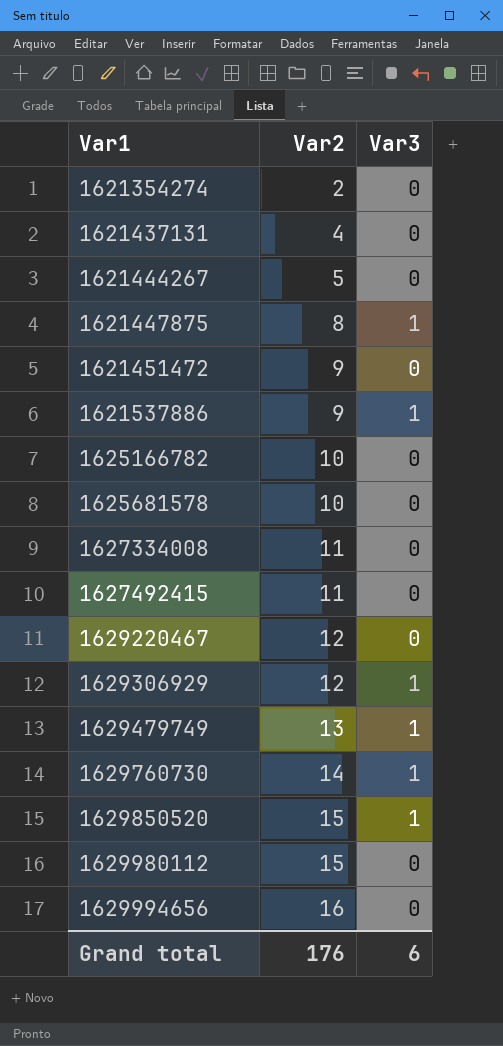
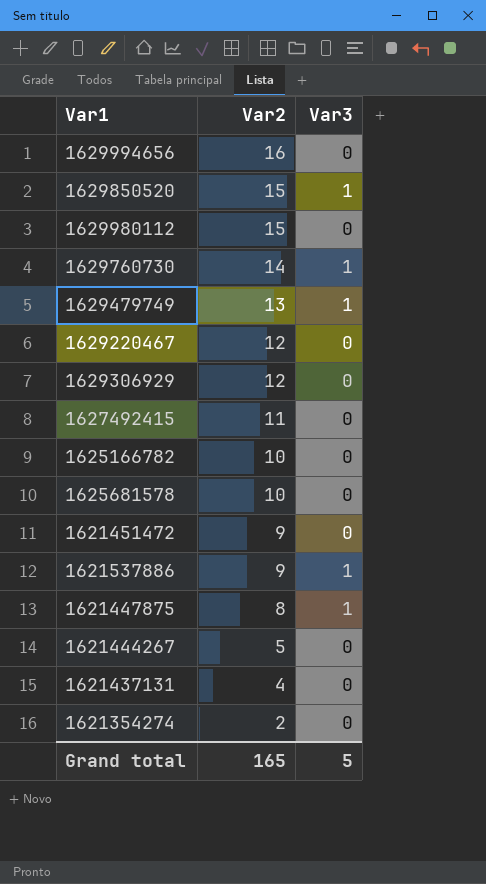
row order: Var1 ascending -> Var2 descending
row 1627334008: 11 | 0 -> none
1629306929 | Var3: 1 -> 0
Grand total | Var2: 176 -> 165
Grand total | Var3: 6 -> 5

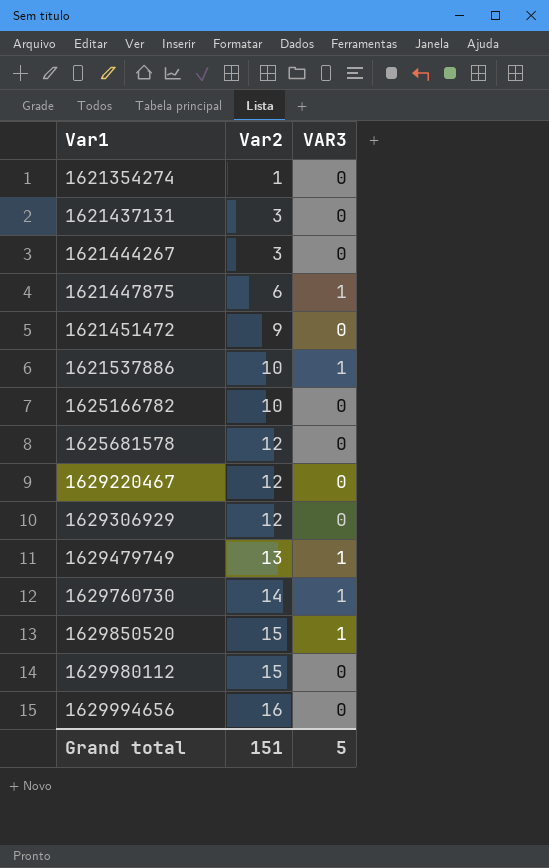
row order: Var2 descending -> Var1 ascending
column name: Var3 -> VAR3
row 1627492415: 11 | 0 -> none
1621354274 | Var2: 2 -> 1
1621437131 | Var2: 4 -> 3
1621444267 | Var2: 5 -> 3
1621447875 | Var2: 8 -> 6
1621537886 | Var2: 9 -> 10
1625681578 | Var2: 10 -> 12
Grand total | Var2: 165 -> 151

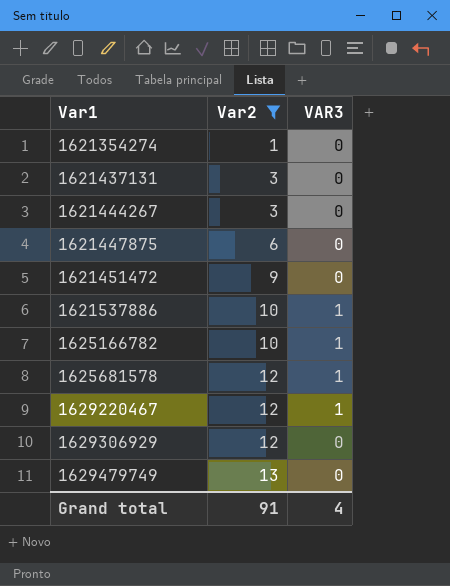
filter: none -> Var2 <= 13
1621447875 | VAR3: 1 -> 0
1625166782 | VAR3: 0 -> 1
1625681578 | VAR3: 0 -> 1
1629220467 | VAR3: 0 -> 1
1629479749 | VAR3: 1 -> 0
Grand total | Var2: 151 -> 91
Grand total | VAR3: 5 -> 4

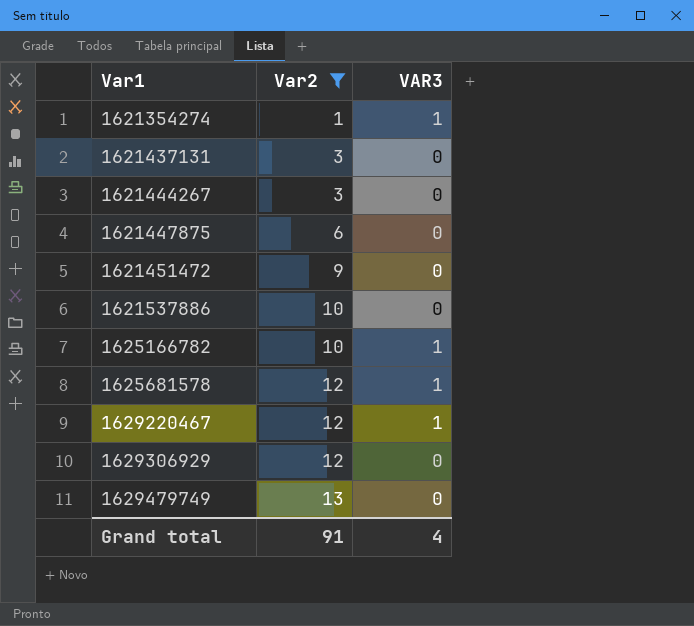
1621354274 | VAR3: 0 -> 1
1621537886 | VAR3: 1 -> 0

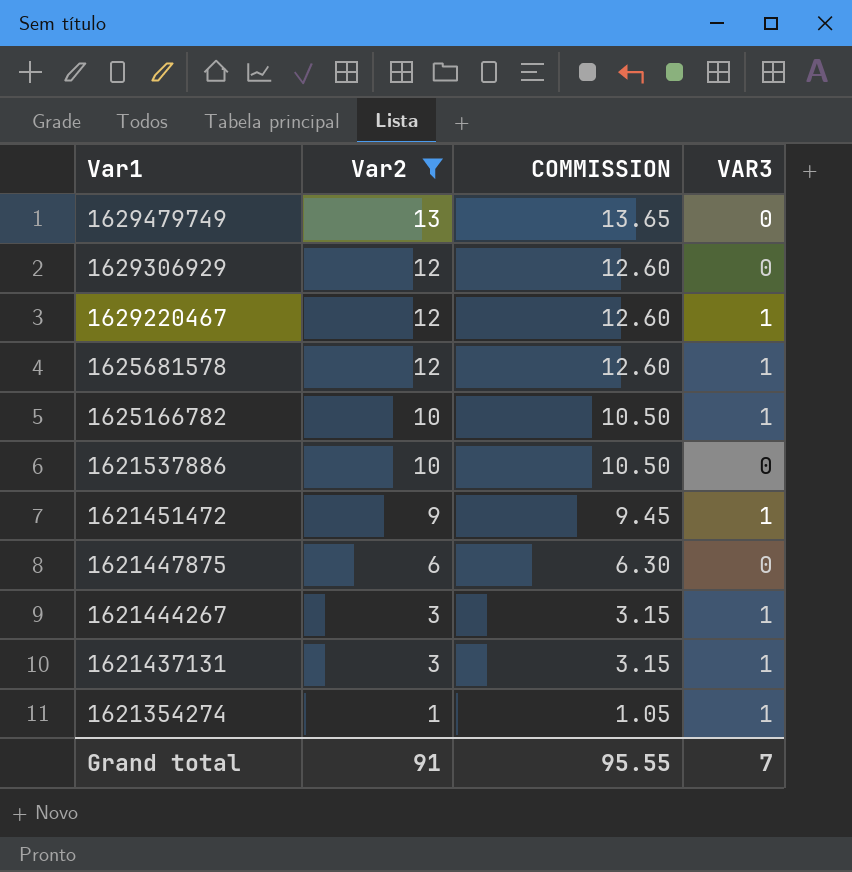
row order: Var1 ascending -> Var1 descending
column COMMISSION | formula: none -> [Var2] * 1.05
1621451472 | VAR3: 0 -> 1
1621444267 | VAR3: 0 -> 1
1621437131 | VAR3: 0 -> 1
Grand total | VAR3: 4 -> 7

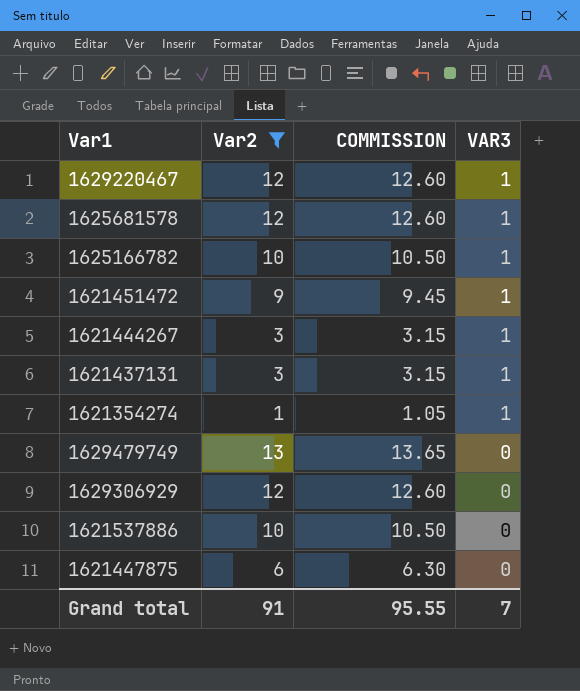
row order: Var1 descending -> VAR3 descending

